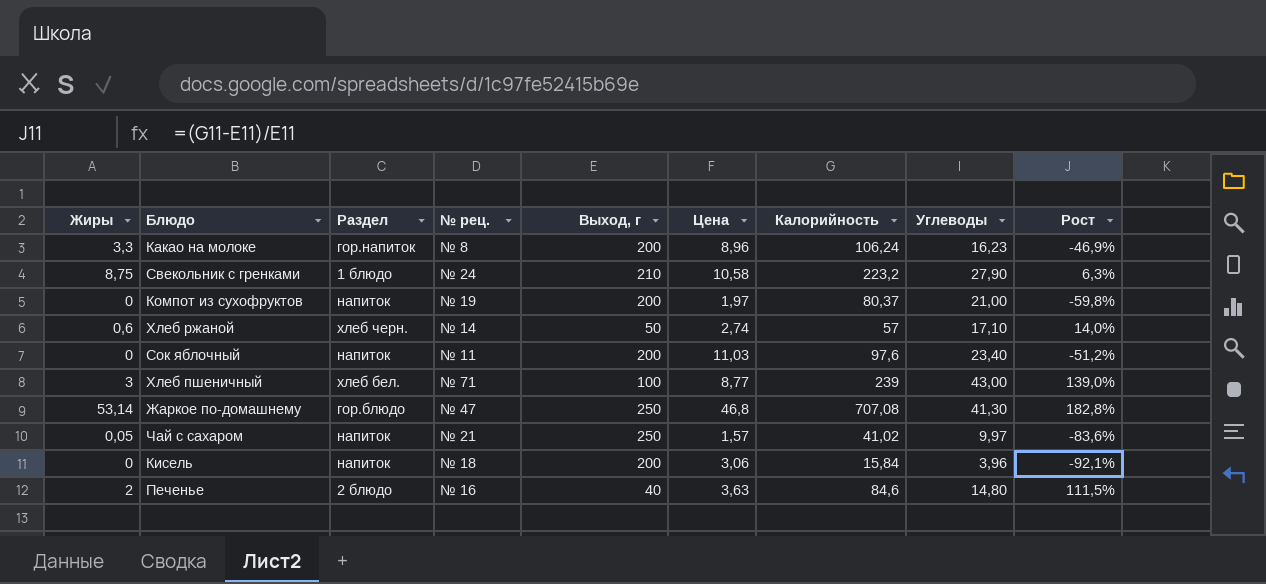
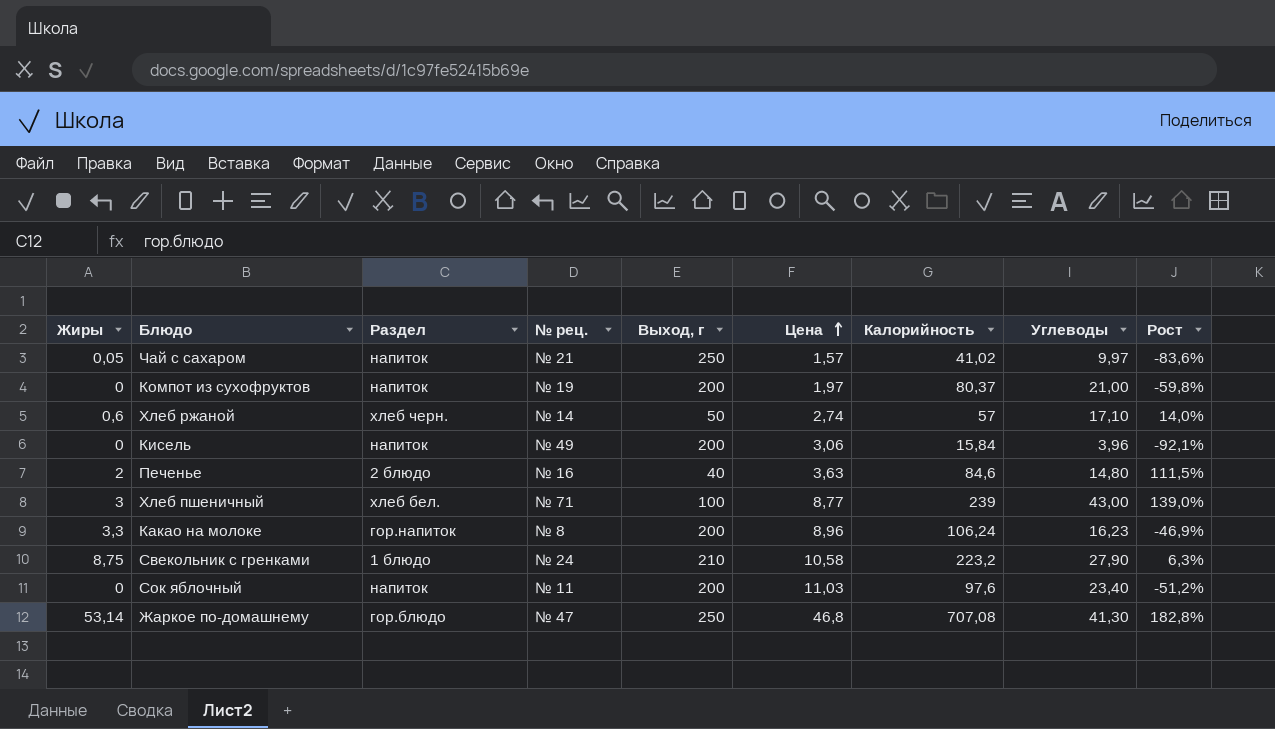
row order: none -> Цена ascending
Кисель | № рец.: № 18 -> № 49

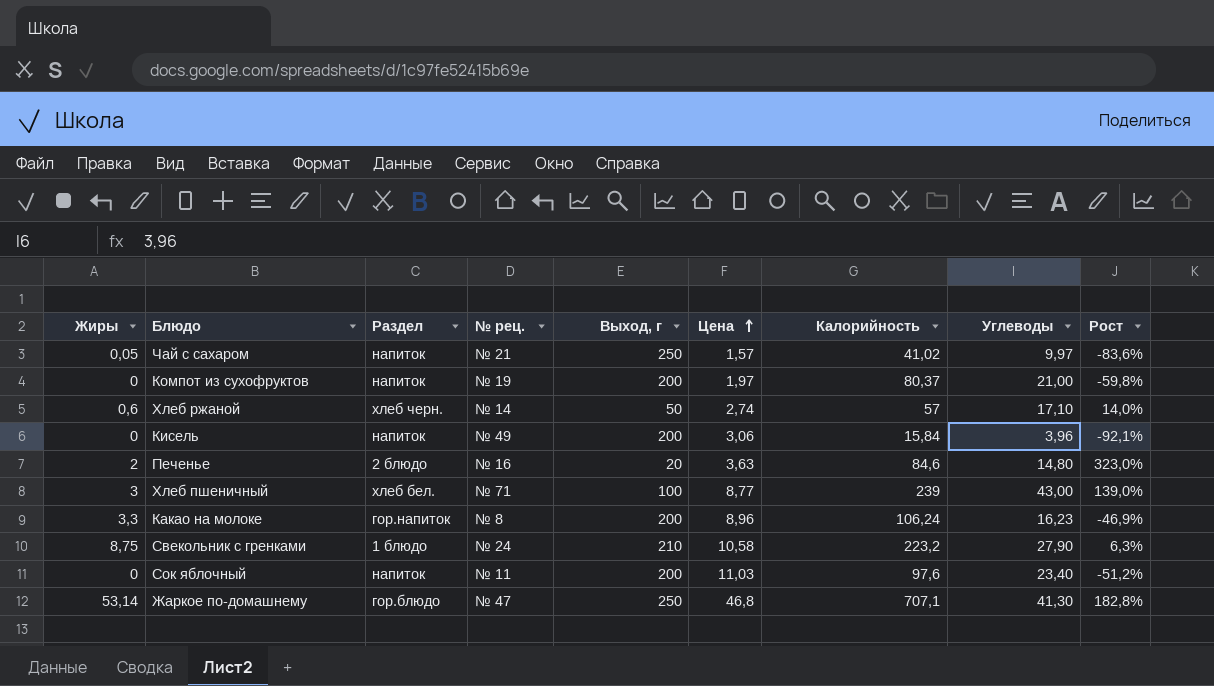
Печенье | Выход, г: 40 -> 20
Печенье | Рост: 111,5% -> 323,0%
Жаркое по-домашнему | Калорийность: 707,08 -> 707,1

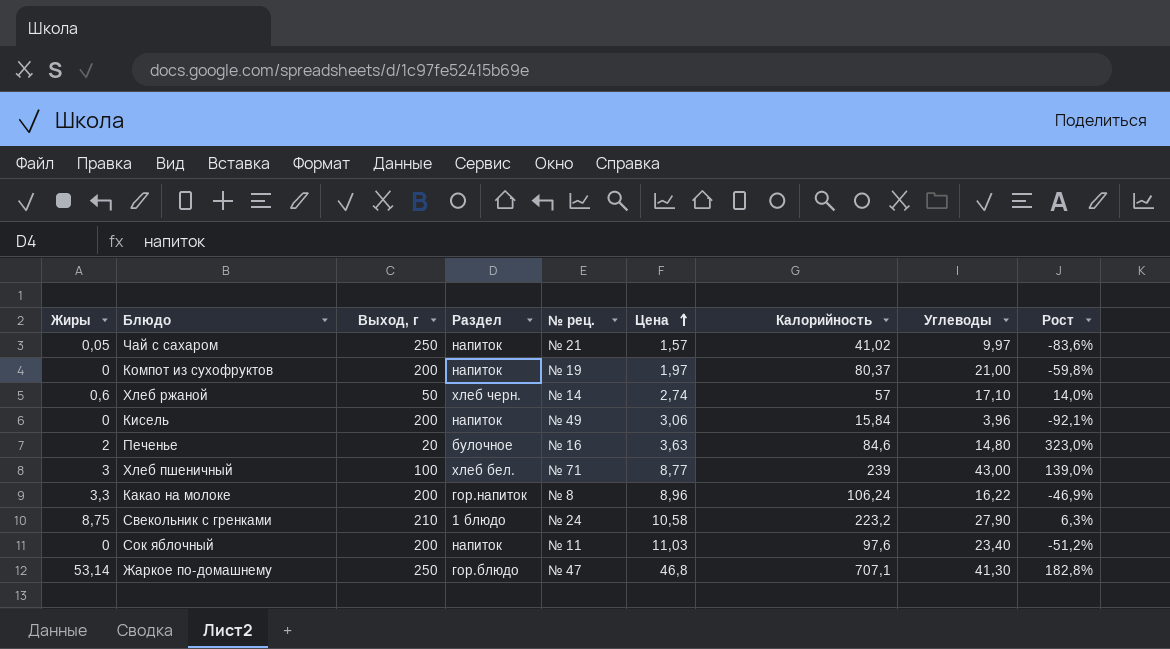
column Выход, г | position: 5 -> 3
Печенье | Раздел: 2 блюдо -> булочное
Какао на молоке | Углеводы: 16,23 -> 16,22

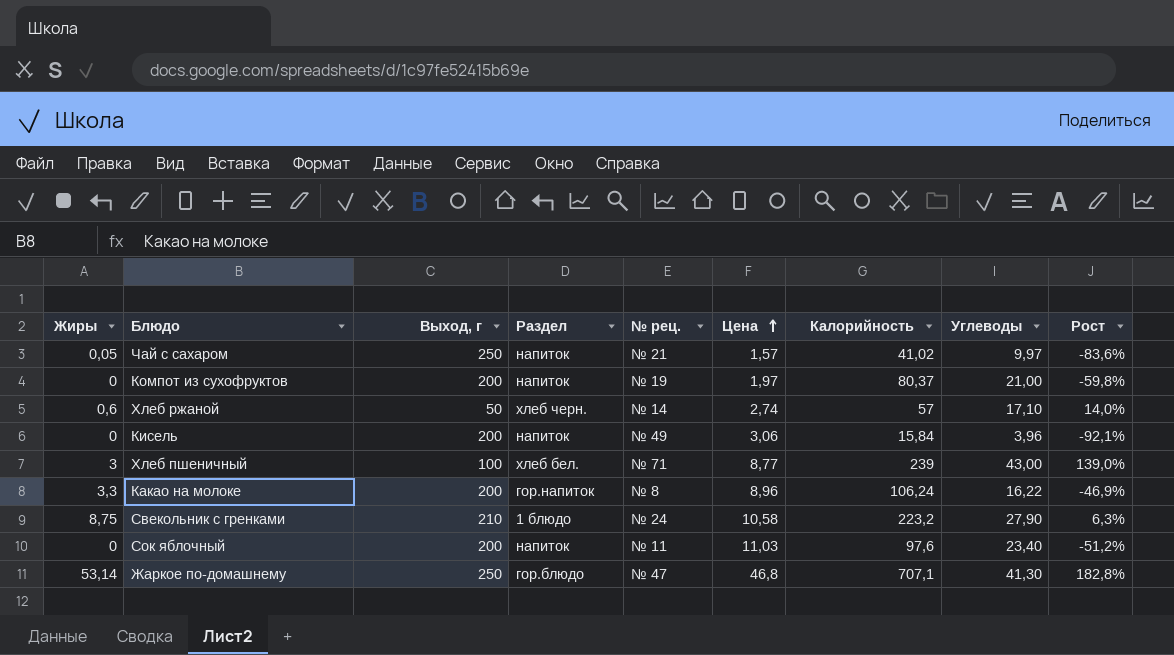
row Печенье: 2 | 20 | булочное | № 16 | 3,63 | 84,6 | 14,80 | 323,0% -> none

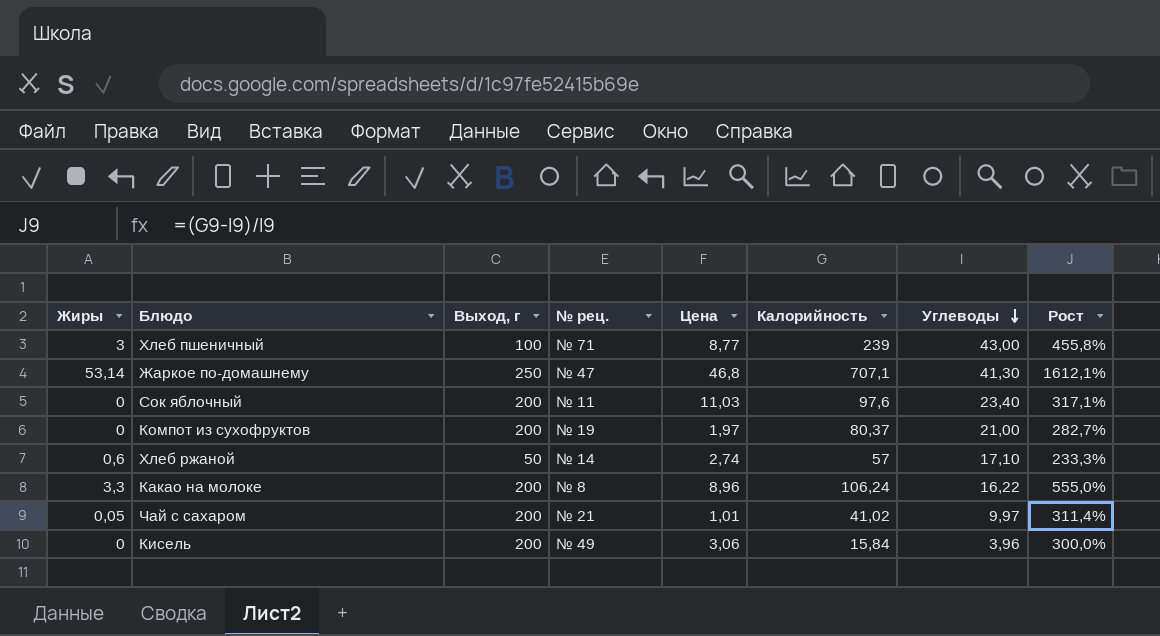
row order: Цена ascending -> Углеводы descending
column Раздел | position: 4 -> none
column Рост | formula: ([Калорийность] - [Выход, г]) / [Выход, г] -> ([Калорийность] - [Углеводы]) / [Углеводы]
row Свекольник с гренками: 8,75 | 210 | 1 блюдо | № 24 | 10,58 | 223,2 | 27,90 | 6,3% -> none
Чай с сахаром | Выход, г: 250 -> 200
Чай с сахаром | Цена: 1,57 -> 1,01

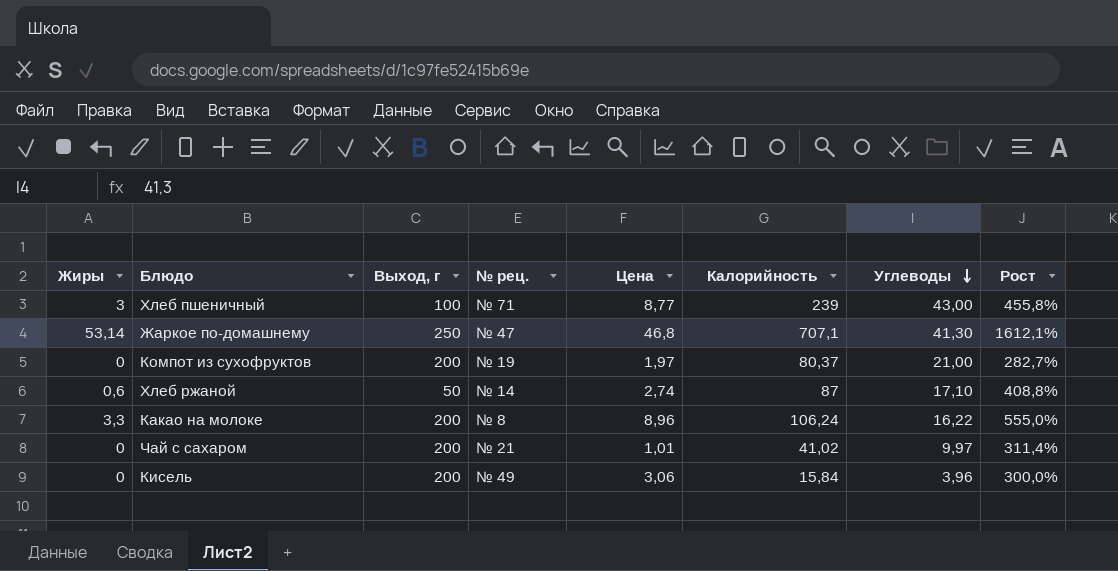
row Сок яблочный: 0 | 200 | № 11 | 11,03 | 97,6 | 23,40 | 317,1% -> none
Хлеб ржаной | Калорийность: 57 -> 87
Хлеб ржаной | Рост: 233,3% -> 408,8%
Чай с сахаром | Жиры: 0,05 -> 0

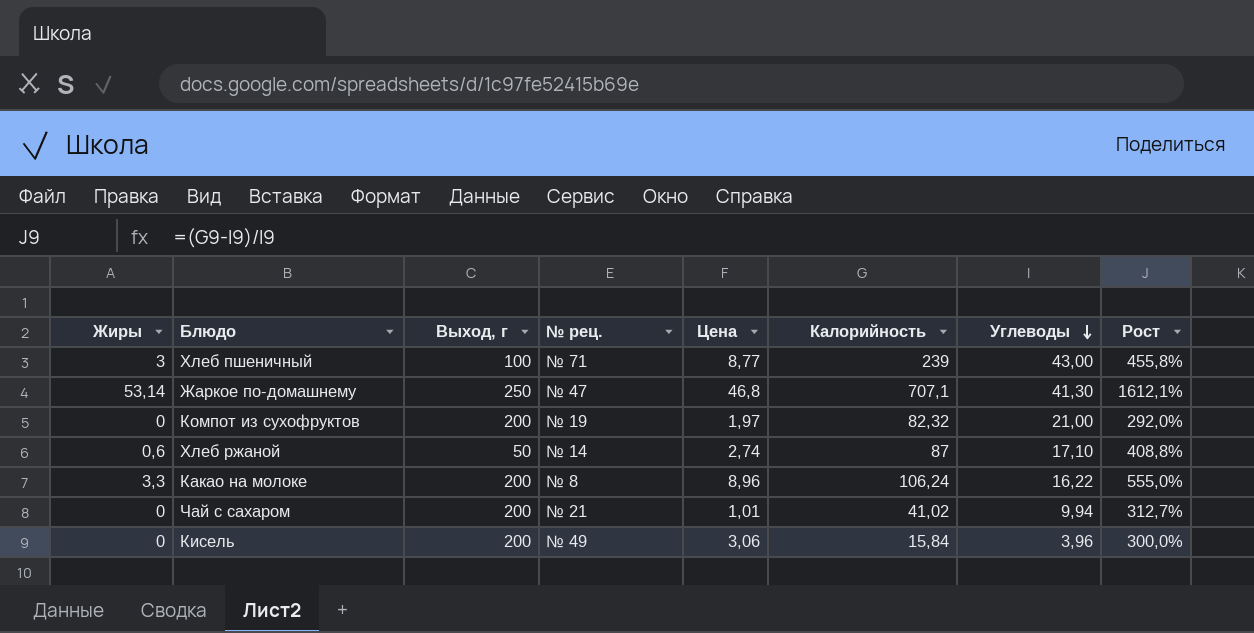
Компот из сухофруктов | Калорийность: 80,37 -> 82,32
Компот из сухофруктов | Рост: 282,7% -> 292,0%
Чай с сахаром | Углеводы: 9,97 -> 9,94
Чай с сахаром | Рост: 311,4% -> 312,7%

